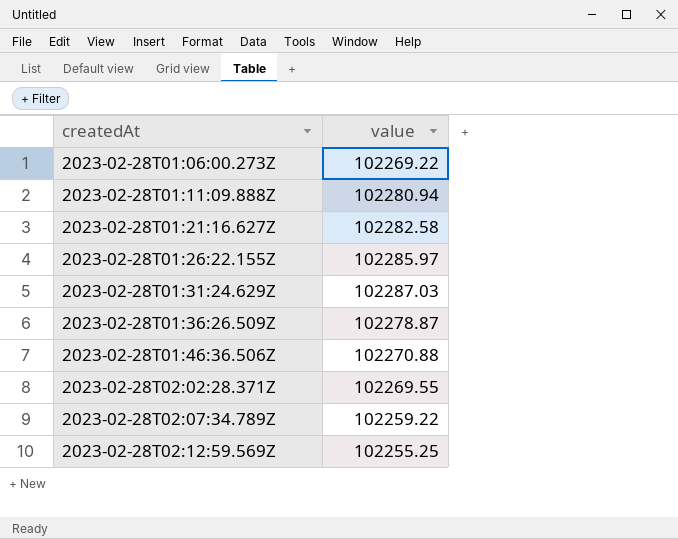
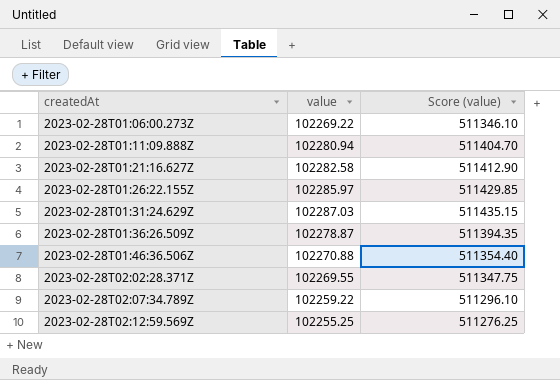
column Score (value) | formula: none -> [value] * 5

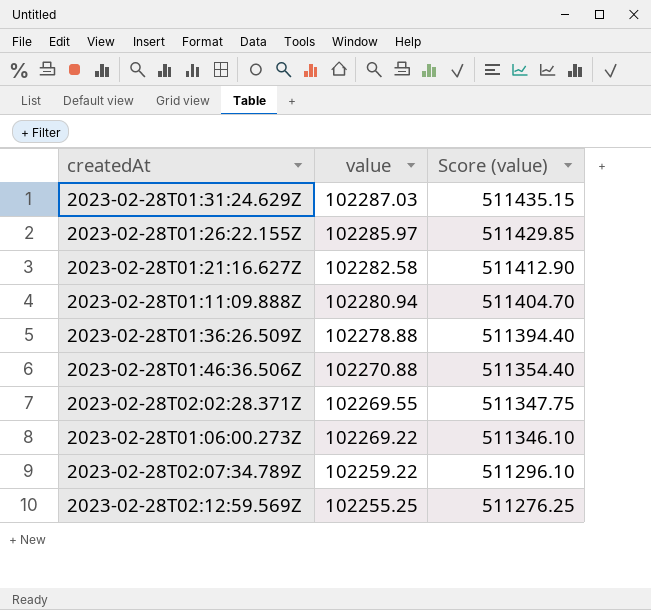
row order: createdAt ascending -> value descending
2023-02-28T01:36:26.509Z | value: 102278.87 -> 102278.88
2023-02-28T01:36:26.509Z | Score (value): 511394.35 -> 511394.40

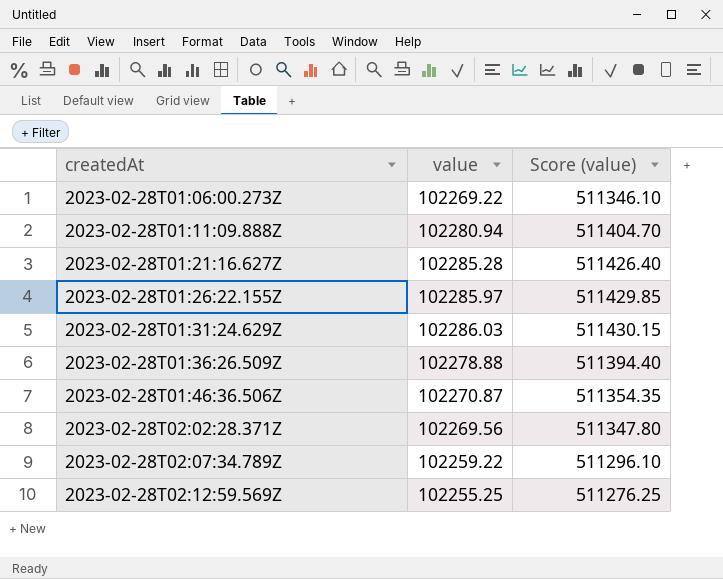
row order: value descending -> createdAt ascending
2023-02-28T01:21:16.627Z | value: 102282.58 -> 102285.28
2023-02-28T01:21:16.627Z | Score (value): 511412.90 -> 511426.40
2023-02-28T01:31:24.629Z | value: 102287.03 -> 102286.03
2023-02-28T01:31:24.629Z | Score (value): 511435.15 -> 511430.15
2023-02-28T01:46:36.506Z | value: 102270.88 -> 102270.87
2023-02-28T01:46:36.506Z | Score (value): 511354.40 -> 511354.35
2023-02-28T02:02:28.371Z | value: 102269.55 -> 102269.56
2023-02-28T02:02:28.371Z | Score (value): 511347.75 -> 511347.80

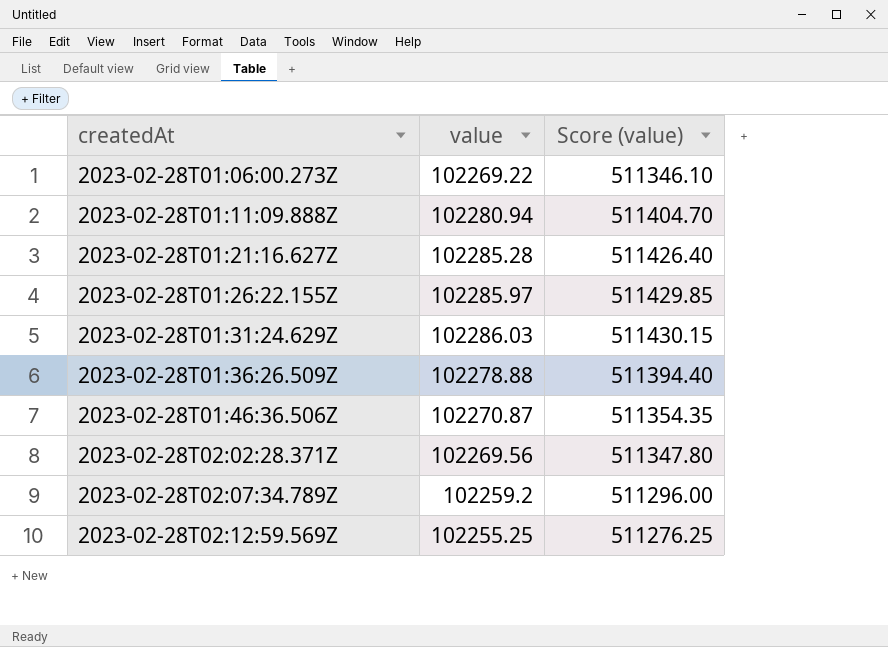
2023-02-28T02:07:34.789Z | value: 102259.22 -> 102259.2
2023-02-28T02:07:34.789Z | Score (value): 511296.10 -> 511296.00

